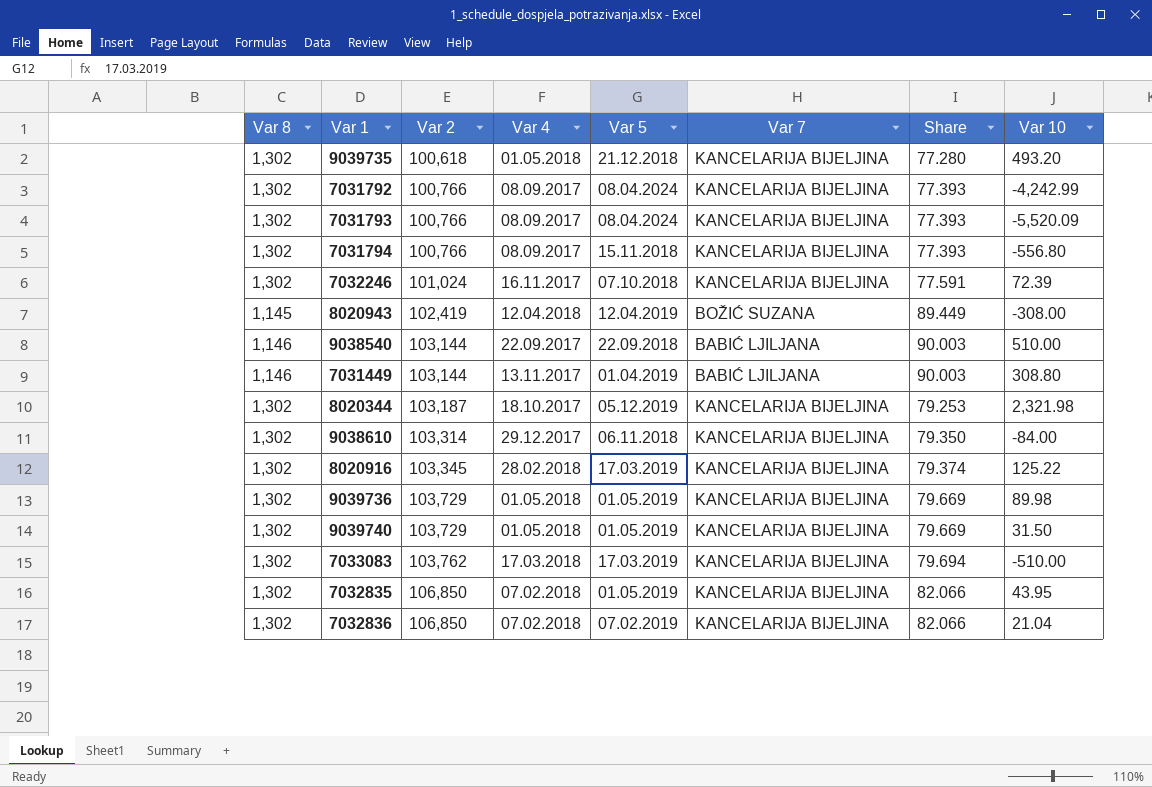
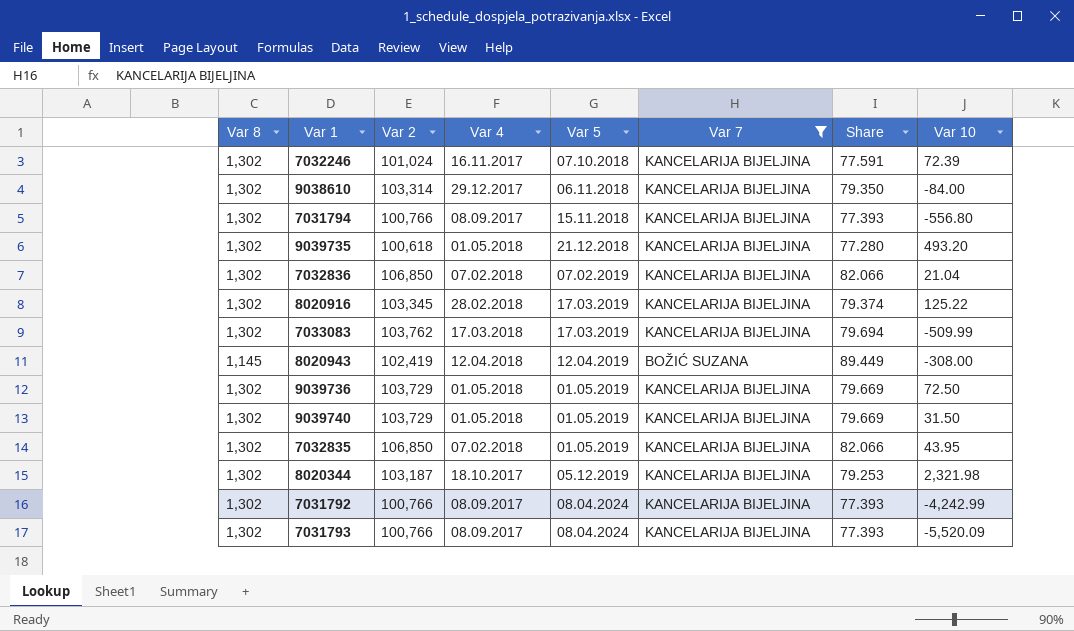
filter: none -> Var 7 != BABIĆ LJILJANA
row order: Var 2 ascending -> Var 5 ascending
7033083 | Var 10: -510.00 -> -509.99
9039736 | Var 10: 89.98 -> 72.50

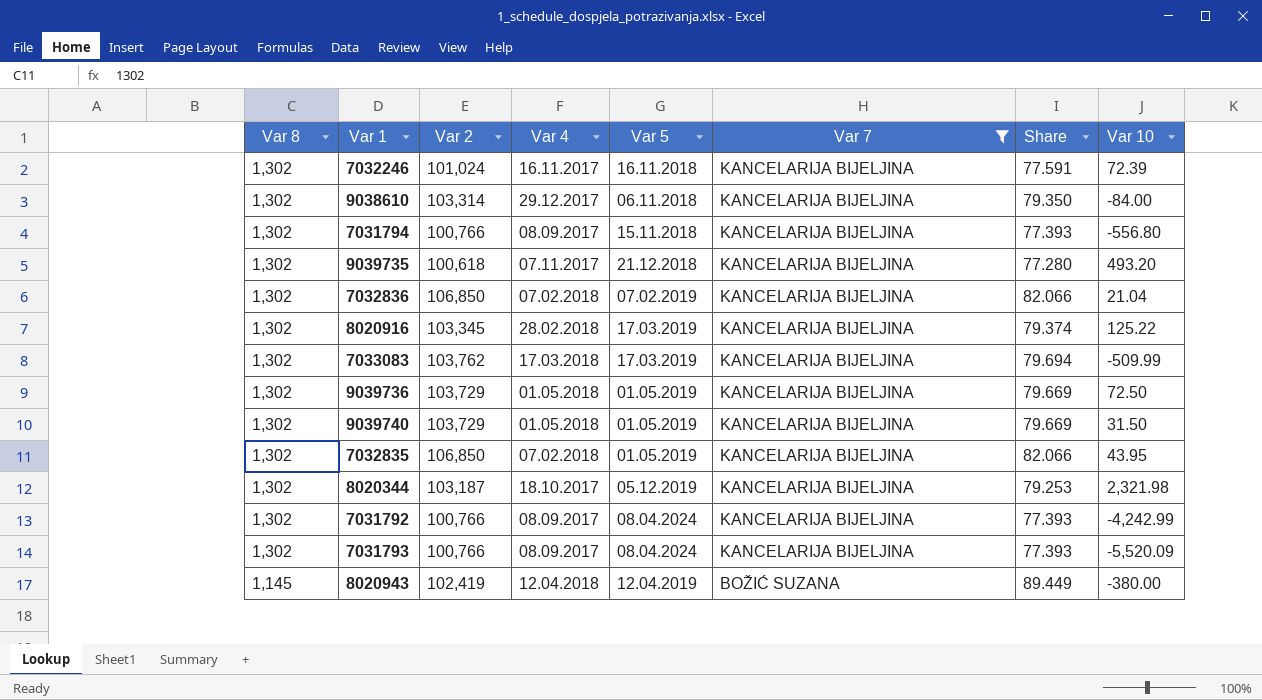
row order: Var 5 ascending -> Var 8 descending
7032246 | Var 5: 07.10.2018 -> 16.11.2018
9039735 | Var 4: 01.05.2018 -> 07.11.2017
8020943 | Var 10: -308.00 -> -380.00

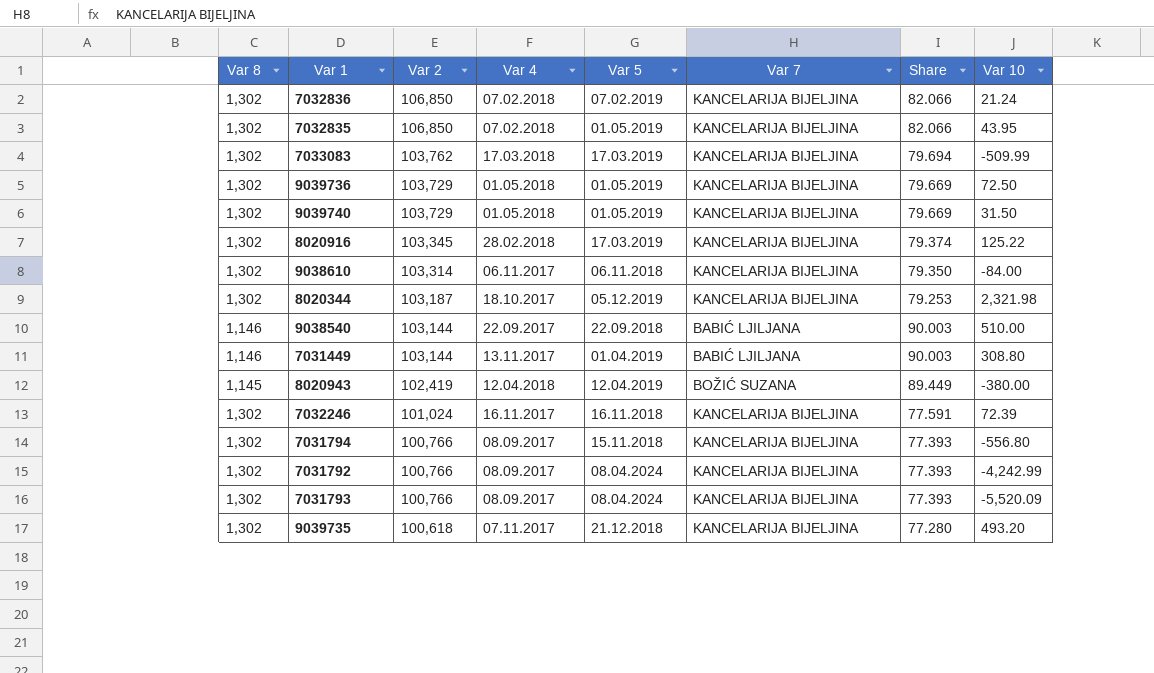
filter: Var 7 != BABIĆ LJILJANA -> none
row order: Var 8 descending -> Var 2 descending
7032836 | Var 10: 21.04 -> 21.24
9038610 | Var 4: 29.12.2017 -> 06.11.2017

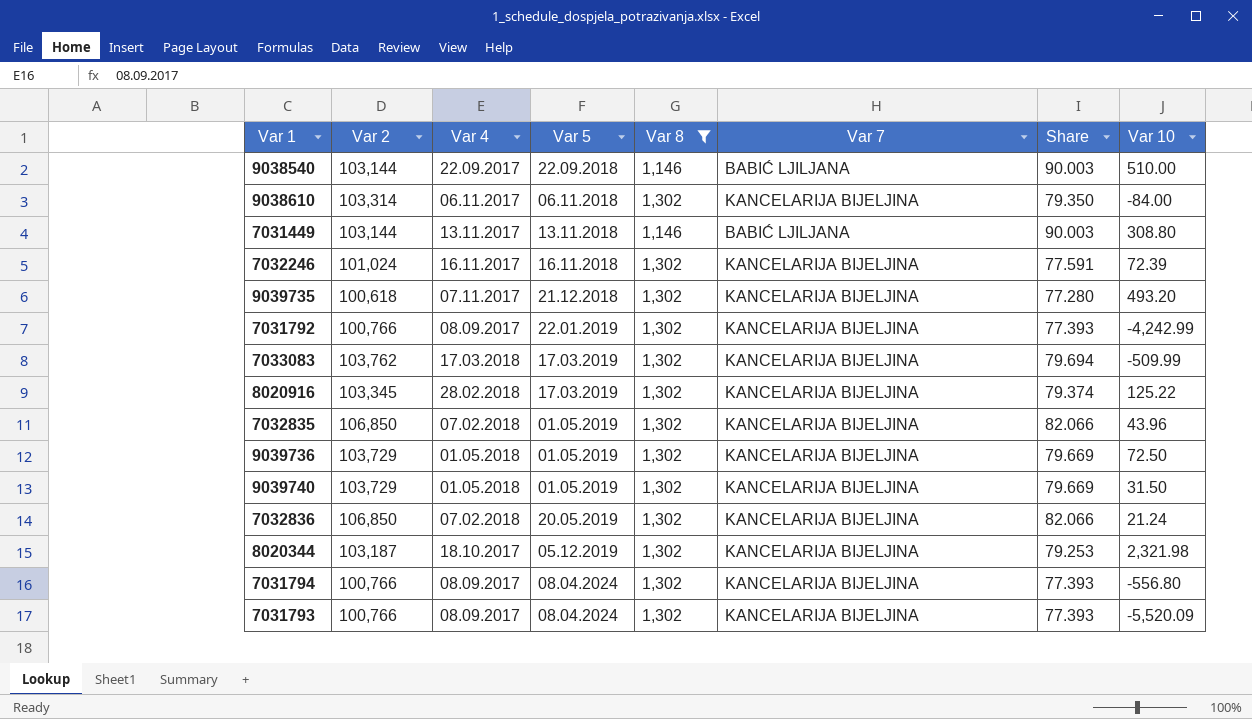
filter: none -> Var 8 != 1,145
row order: Var 2 descending -> Var 5 ascending
column Var 8 | position: 1 -> 5
7031449 | Var 5: 01.04.2019 -> 13.11.2018
7031792 | Var 5: 08.04.2024 -> 22.01.2019
7032835 | Var 10: 43.95 -> 43.96
7032836 | Var 5: 07.02.2019 -> 20.05.2019
7031794 | Var 5: 15.11.2018 -> 08.04.2024

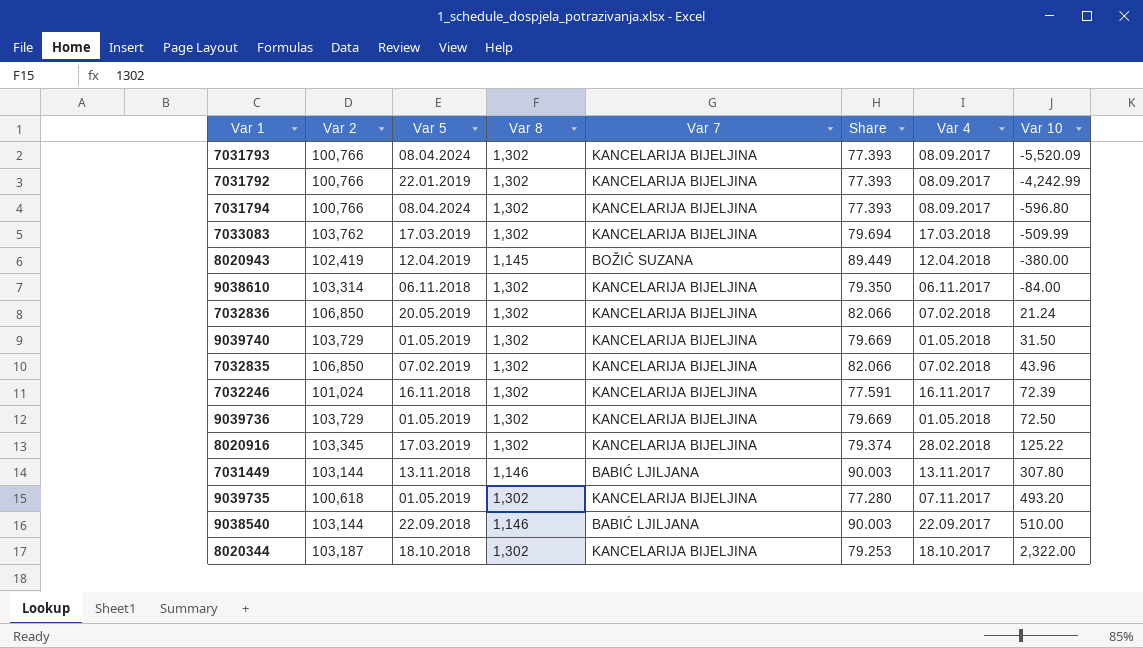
filter: Var 8 != 1,145 -> none
row order: Var 5 ascending -> Var 10 ascending
column Var 4 | position: 3 -> 7
7031794 | Var 10: -556.80 -> -596.80
7032835 | Var 5: 01.05.2019 -> 07.02.2019
7031449 | Var 10: 308.80 -> 307.80
9039735 | Var 5: 21.12.2018 -> 01.05.2019
8020344 | Var 5: 05.12.2019 -> 18.10.2018
8020344 | Var 10: 2,321.98 -> 2,322.00

